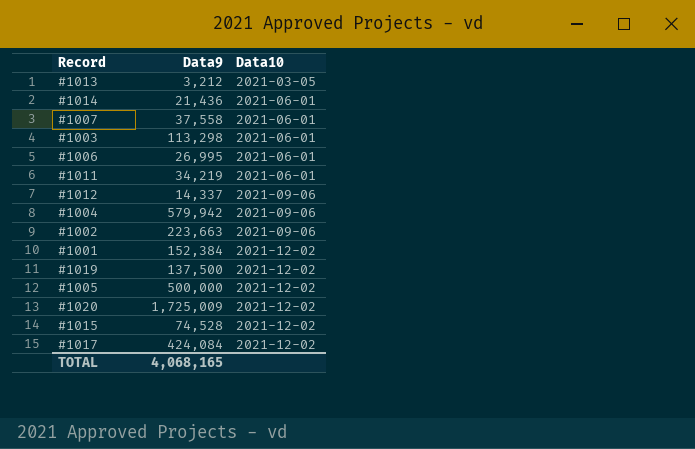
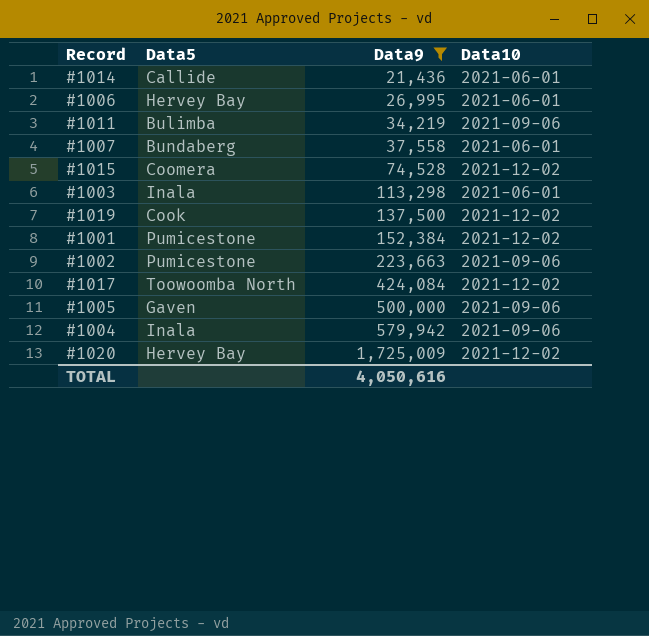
filter: none -> Data9 >= 21,436
row order: Data10 ascending -> Data9 ascending
column Data5 | position: none -> 2
#1011 | Data10: 2021-06-01 -> 2021-09-06
#1005 | Data10: 2021-12-02 -> 2021-09-06
TOTAL | Data9: 4,068,165 -> 4,050,616

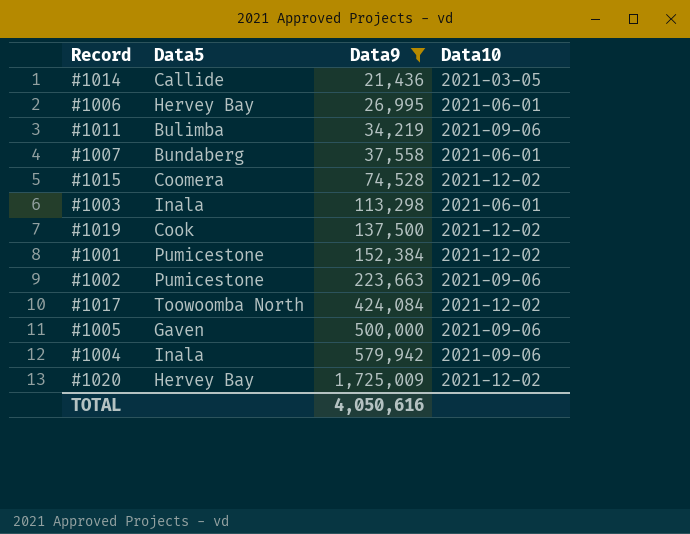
#1014 | Data10: 2021-06-01 -> 2021-03-05

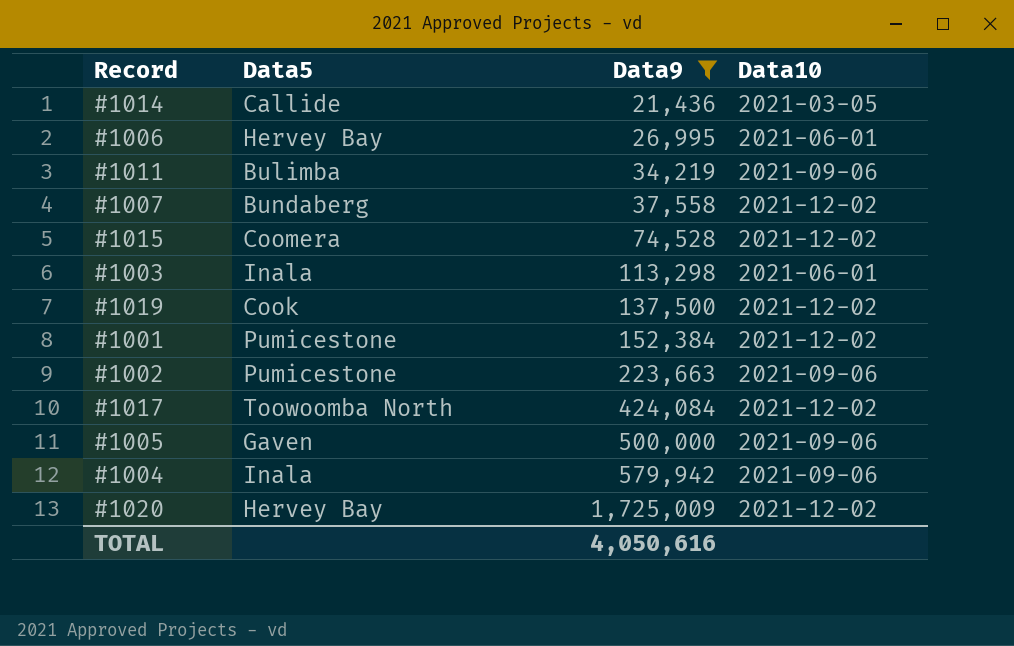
#1007 | Data10: 2021-06-01 -> 2021-12-02

